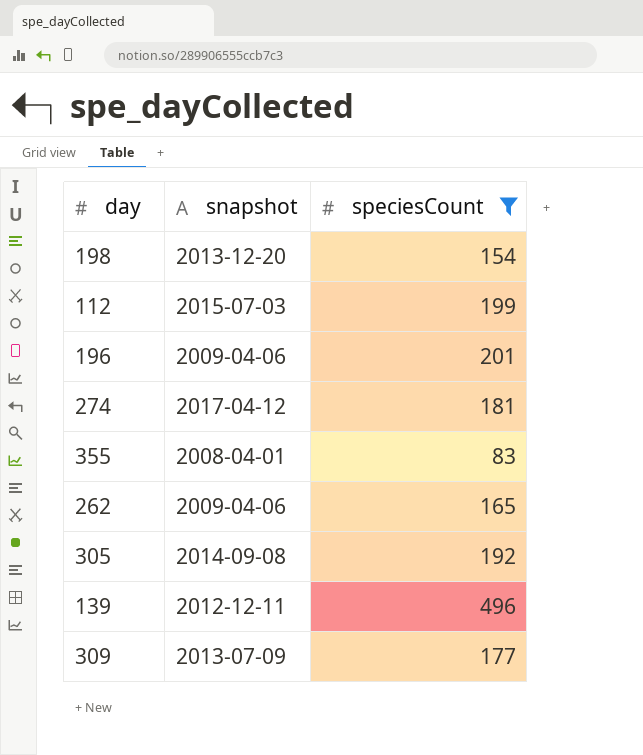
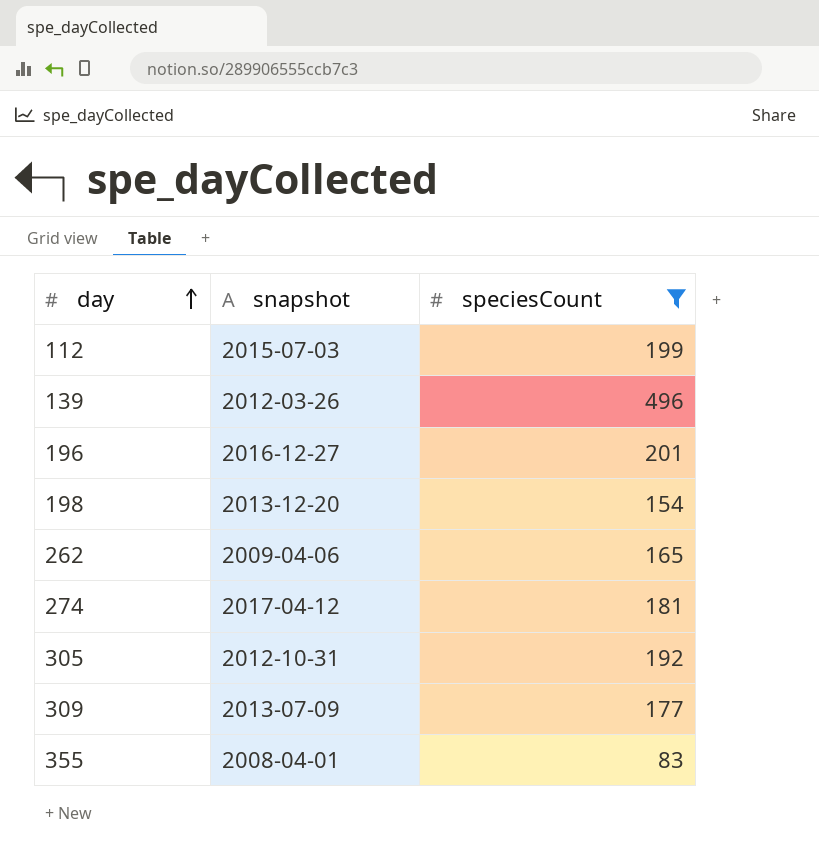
row order: none -> day ascending
139 | snapshot: 2012-12-11 -> 2012-03-26
196 | snapshot: 2009-04-06 -> 2016-12-27
305 | snapshot: 2014-09-08 -> 2012-10-31

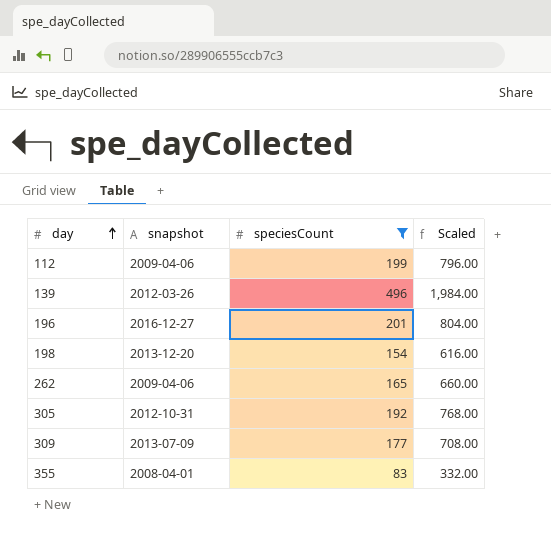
column Scaled | formula: none -> [speciesCount] * 4
row 274: 2017-04-12 | 181 -> none
112 | snapshot: 2015-07-03 -> 2009-04-06

